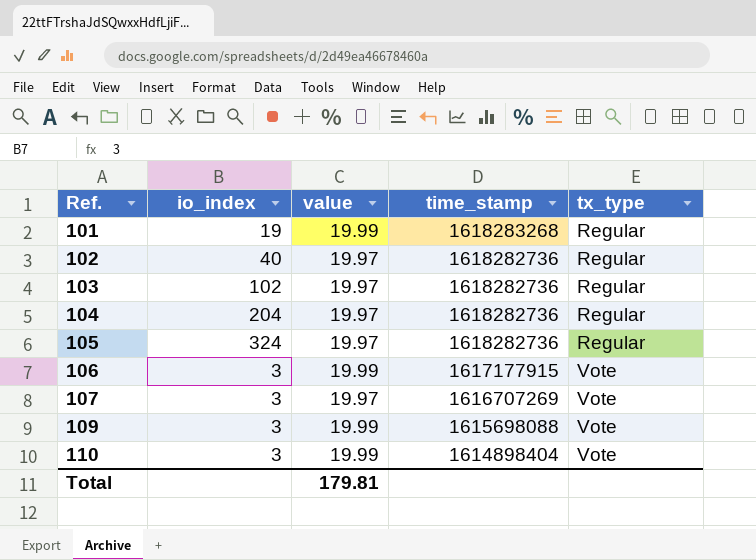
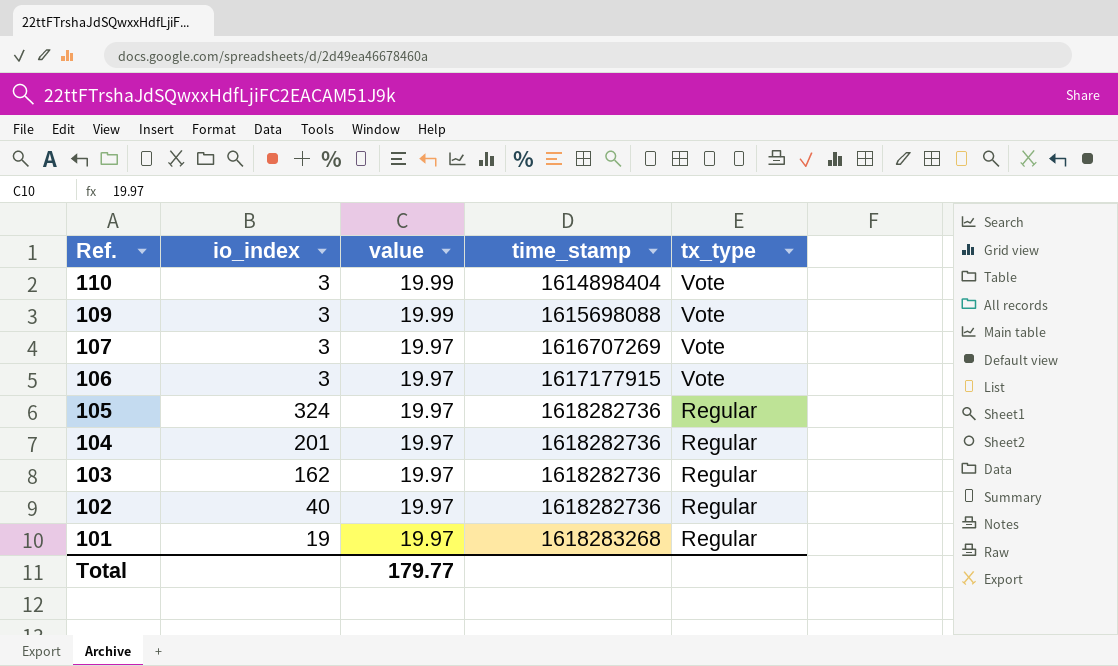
row order: Ref. ascending -> Ref. descending
106 | value: 19.99 -> 19.97
104 | io_index: 204 -> 201
103 | io_index: 102 -> 162
101 | value: 19.99 -> 19.97
Total | value: 179.81 -> 179.77

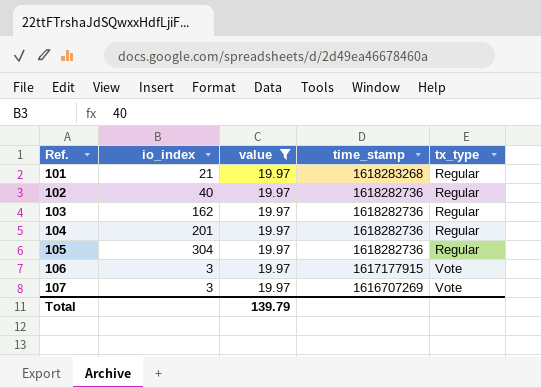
filter: none -> value = 19.97
row order: Ref. descending -> Ref. ascending
101 | io_index: 19 -> 21
105 | io_index: 324 -> 304
Total | value: 179.77 -> 139.79

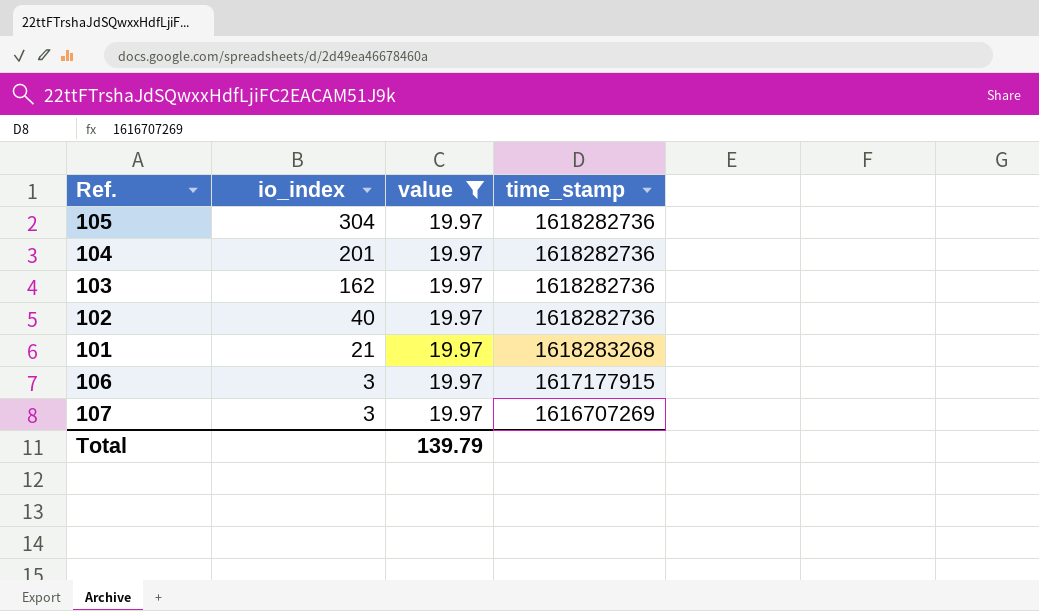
row order: Ref. ascending -> io_index descending
column tx_type | position: 5 -> none

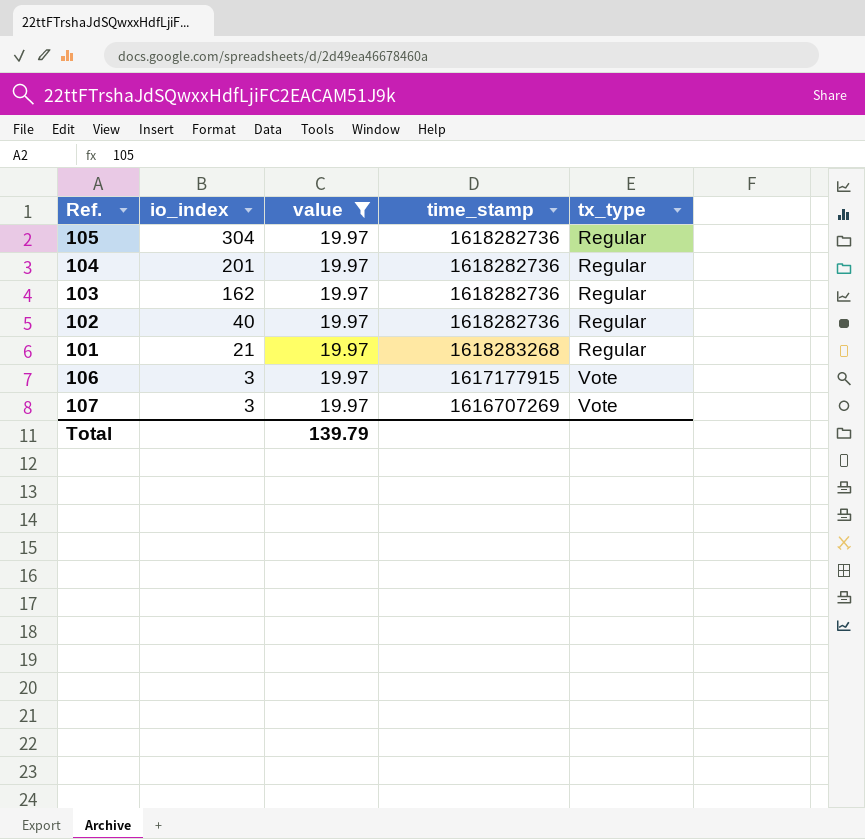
column tx_type | position: none -> 5

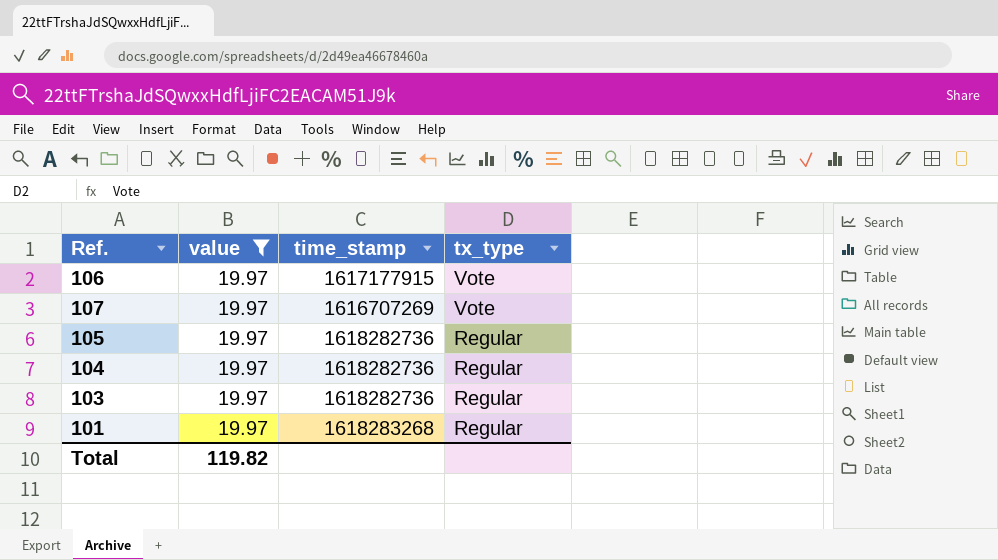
row order: io_index descending -> tx_type descending
column io_index | position: 2 -> none
row 102: 40 | 19.97 | 1618282736 | Regular -> none
Total | value: 139.79 -> 119.82

